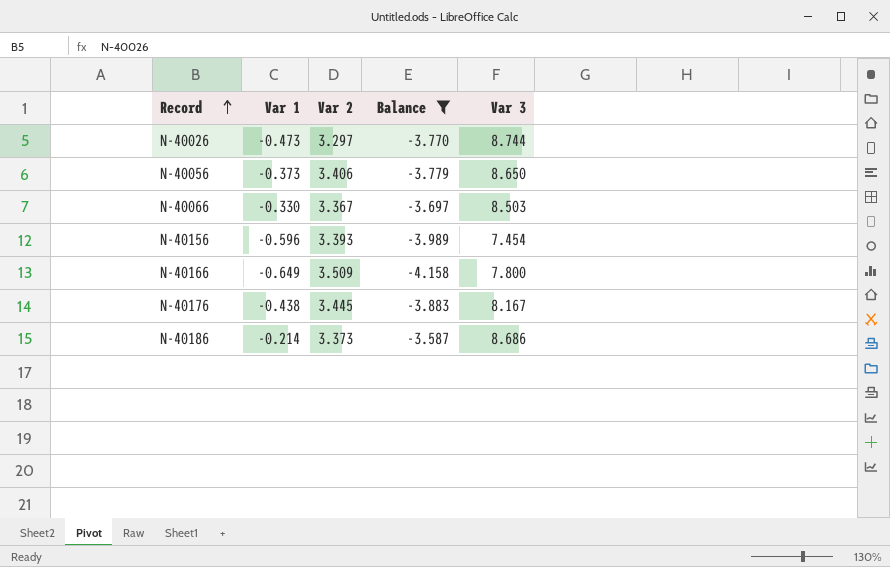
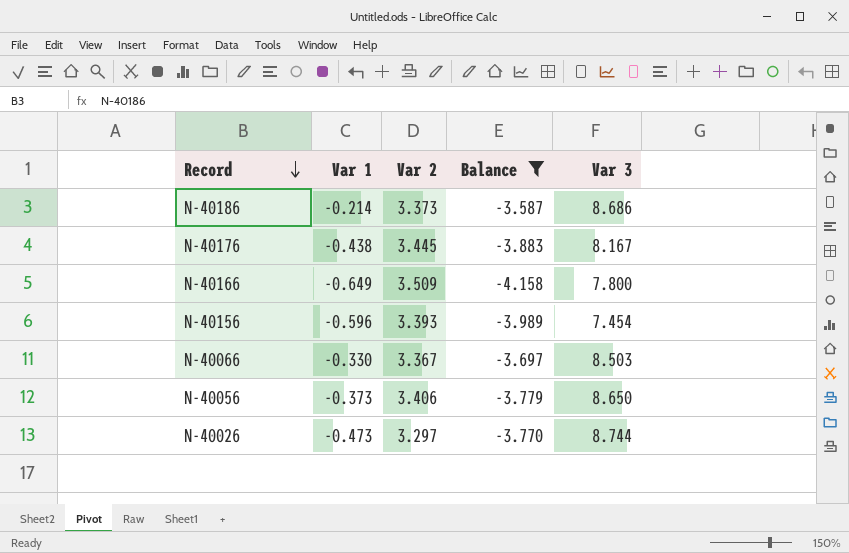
row order: Record ascending -> Record descending

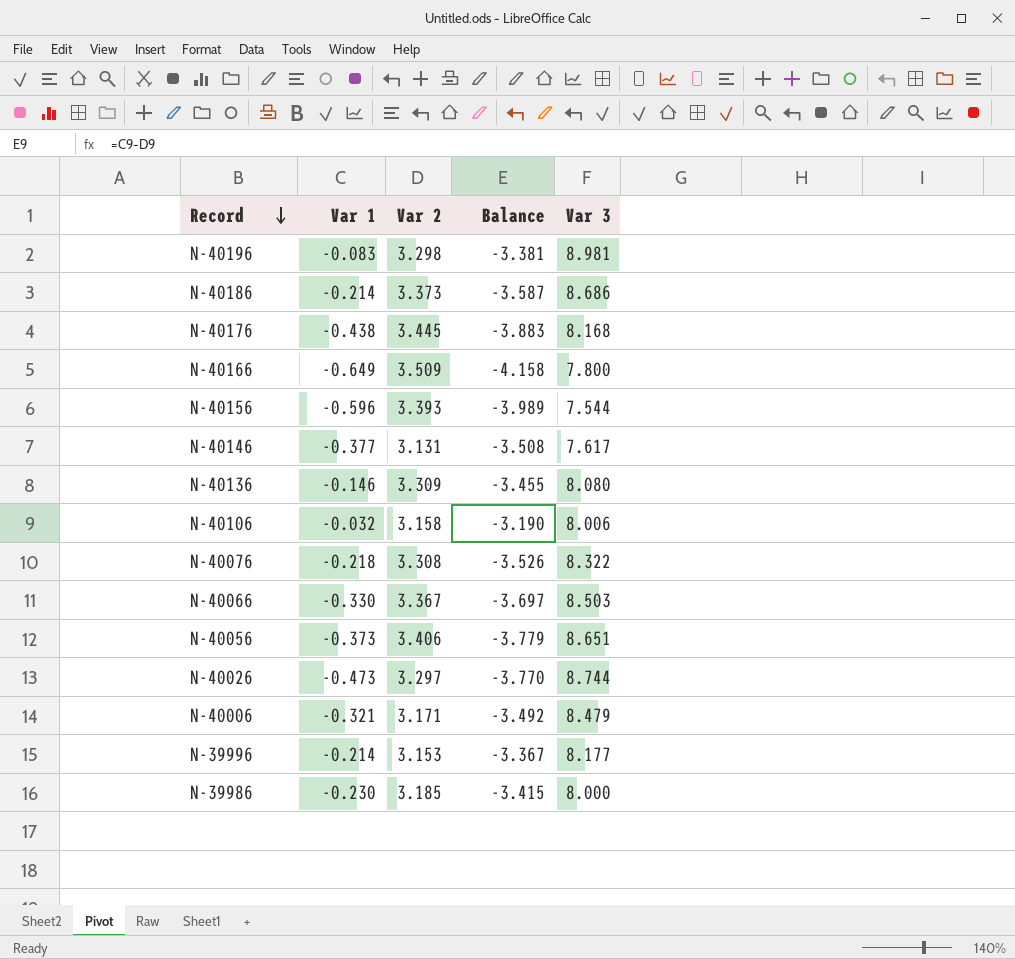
filter: Balance <= -3.587 -> none
N-40176 | Var 3: 8.167 -> 8.168
N-40156 | Var 3: 7.454 -> 7.544
N-40056 | Var 3: 8.650 -> 8.651

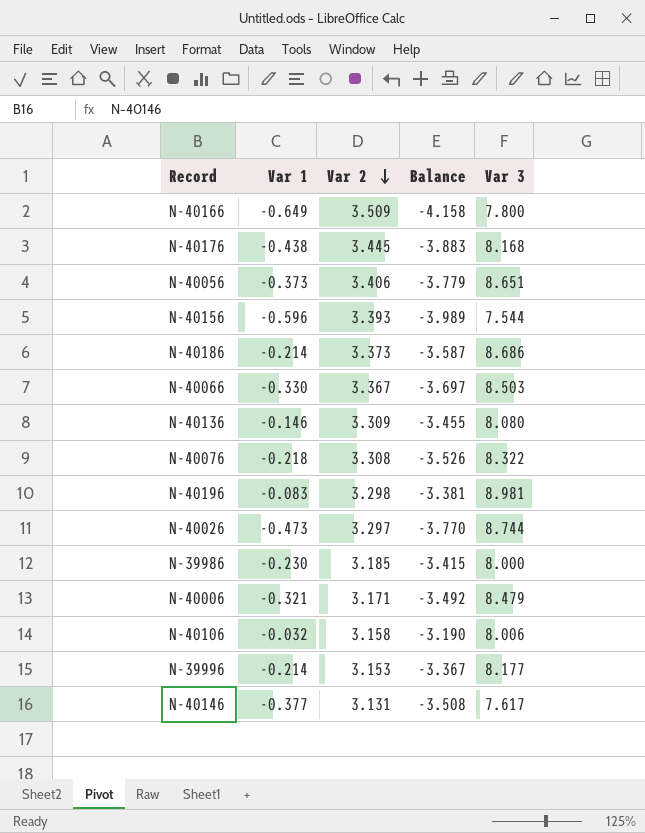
row order: Record descending -> Var 2 descending

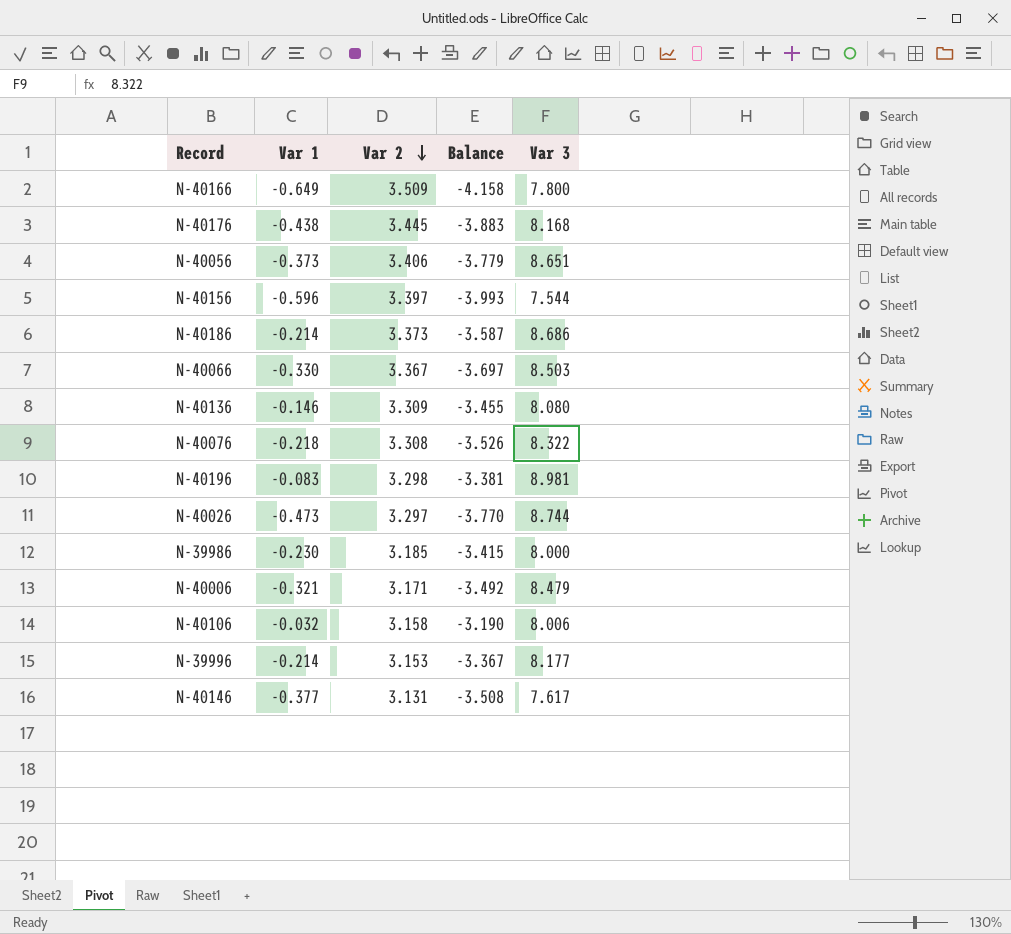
N-40156 | Var 2: 3.393 -> 3.397
N-40156 | Balance: -3.989 -> -3.993

